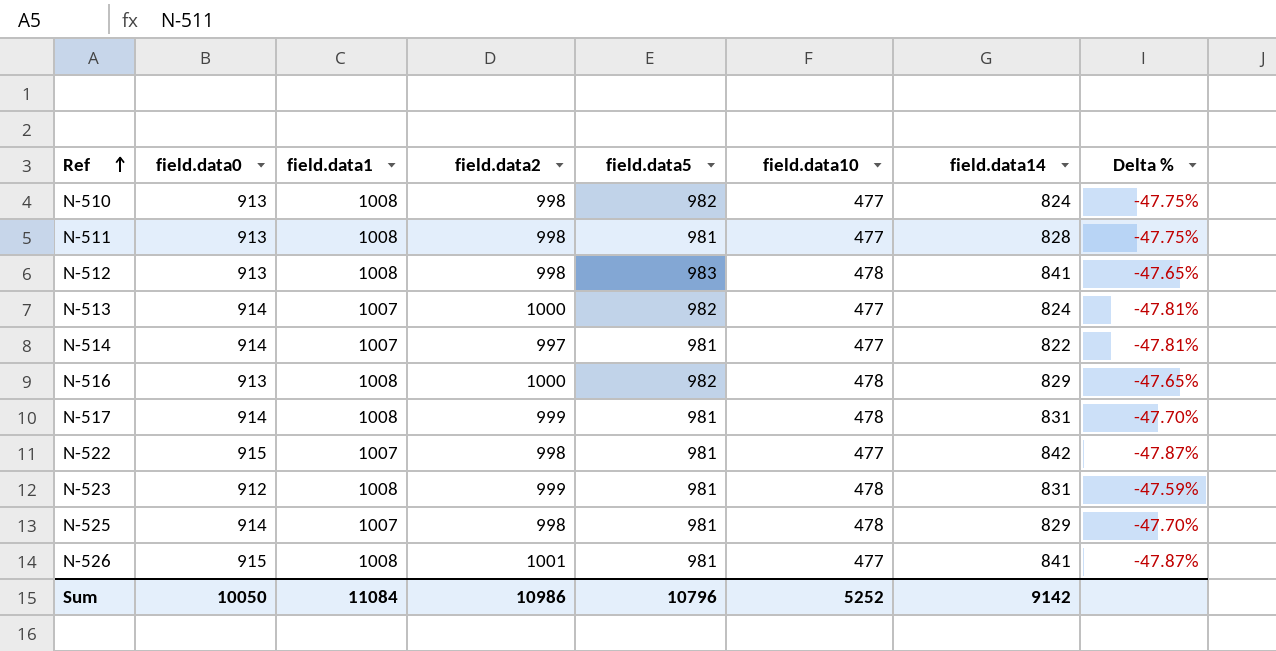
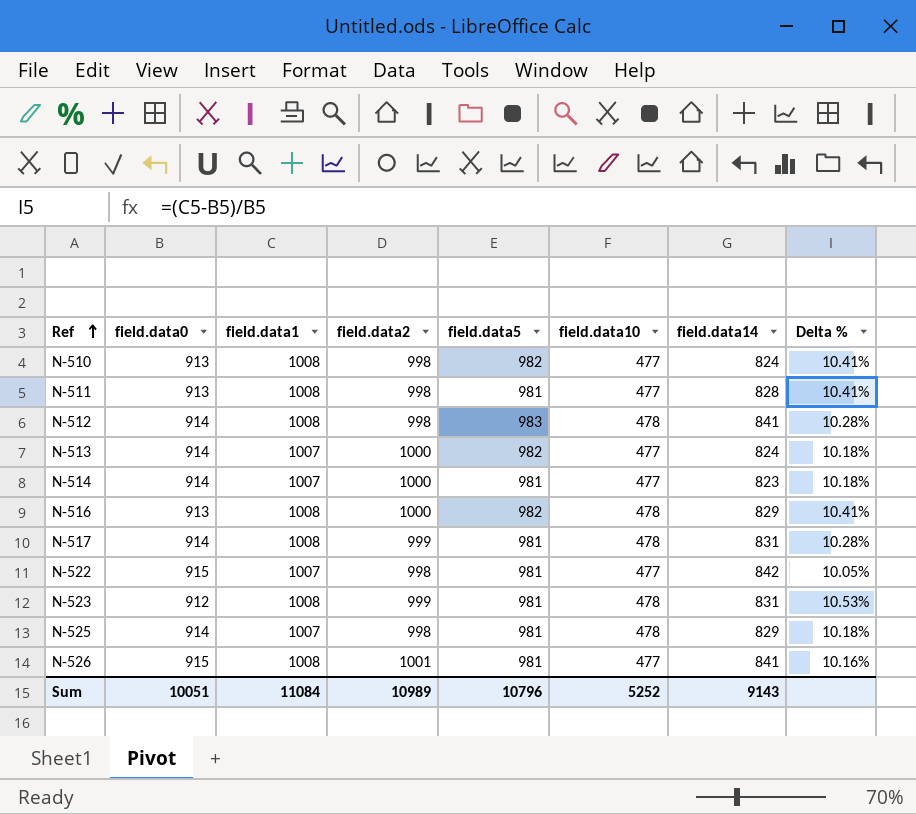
column Delta % | formula: ([field.data10] - [field.data0]) / [field.data0] -> ([field.data1] - [field.data0]) / [field.data0]
N-512 | field.data0: 913 -> 914
N-514 | field.data2: 997 -> 1000
N-514 | field.data14: 822 -> 823
Sum | field.data0: 10050 -> 10051
Sum | field.data2: 10986 -> 10989
Sum | field.data14: 9142 -> 9143

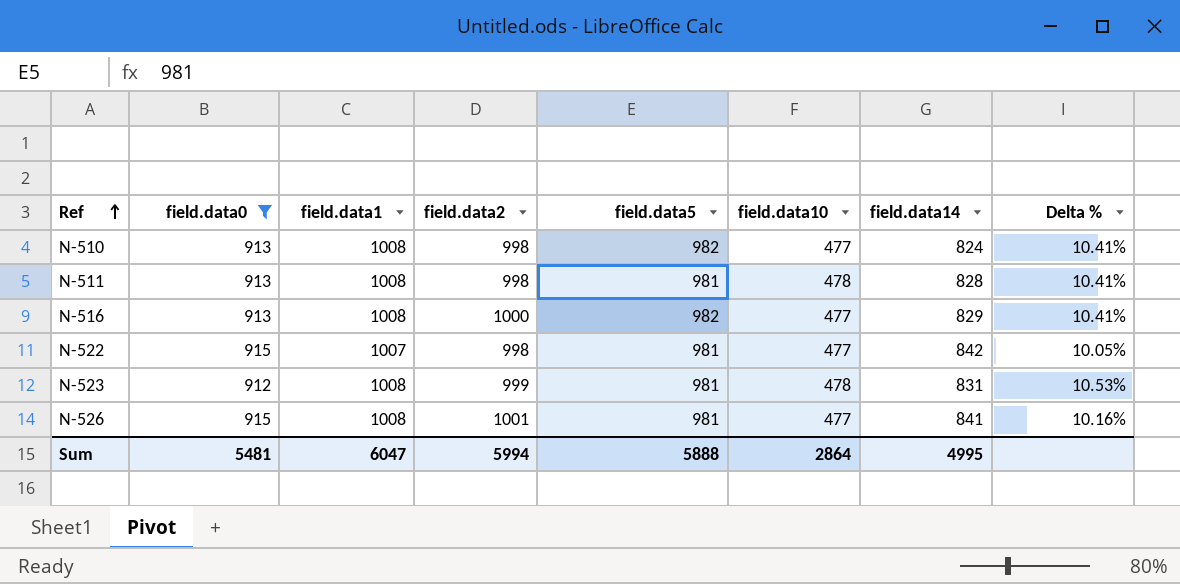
filter: none -> field.data0 != 914
N-511 | field.data10: 477 -> 478
N-516 | field.data10: 478 -> 477
Sum | field.data0: 10051 -> 5481
Sum | field.data1: 11084 -> 6047
Sum | field.data2: 10989 -> 5994
Sum | field.data5: 10796 -> 5888
Sum | field.data10: 5252 -> 2864
Sum | field.data14: 9143 -> 4995

